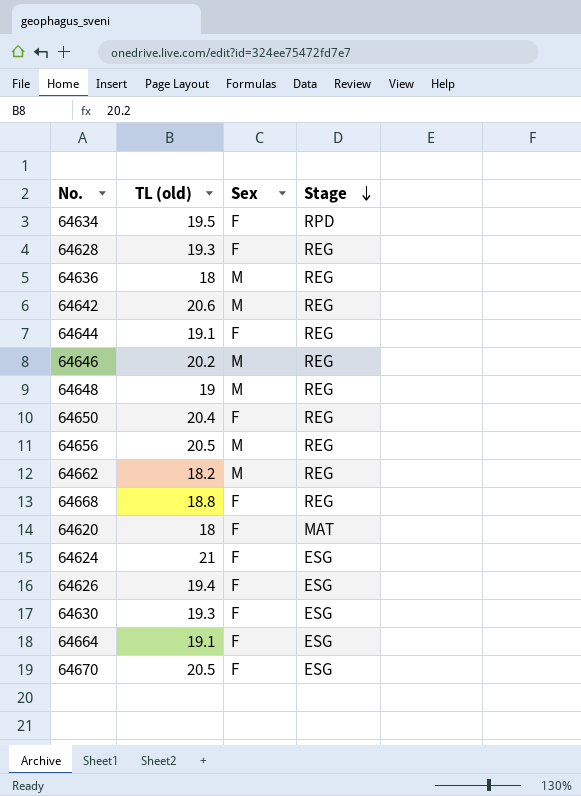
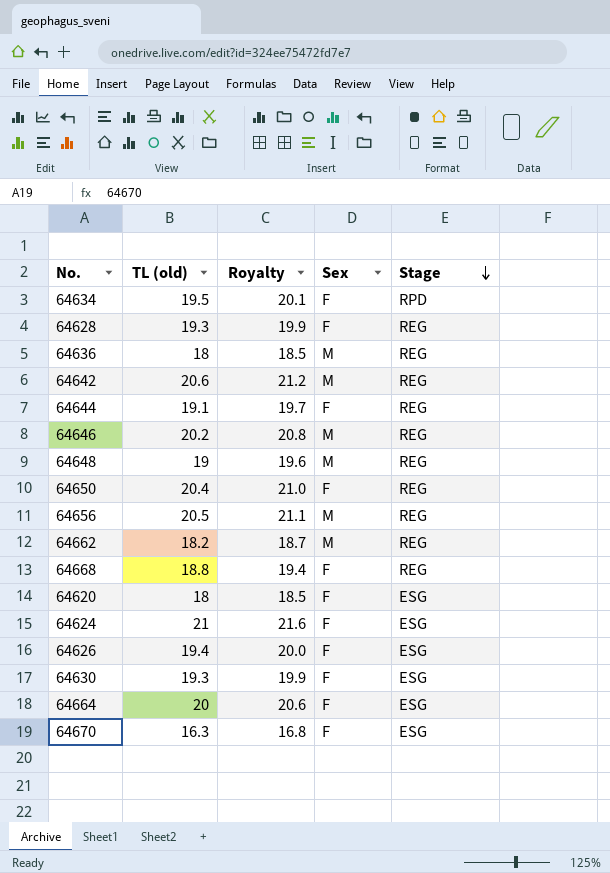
column Royalty | formula: none -> [TL (old)] * 1.03
64620 | Stage: MAT -> ESG
64664 | TL (old): 19.1 -> 20
64670 | TL (old): 20.5 -> 16.3

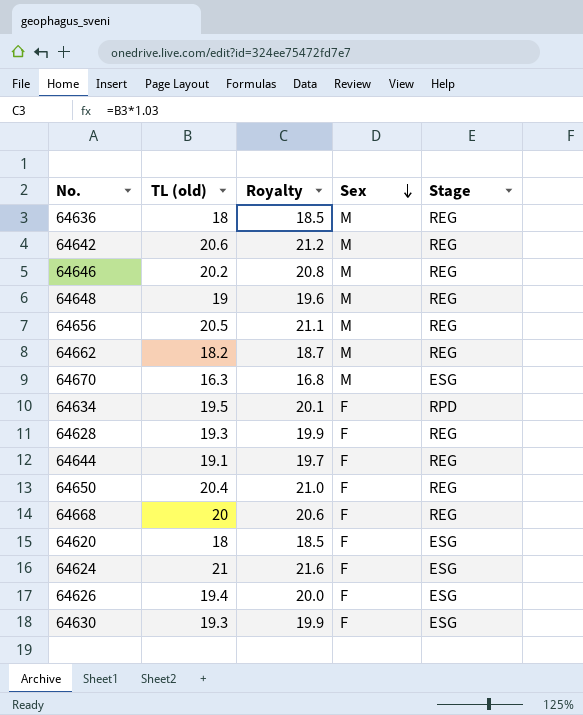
row order: Stage descending -> Sex descending
row 64664: 20 | 20.6 | F | ESG -> none
64670 | Sex: F -> M
64668 | TL (old): 18.8 -> 20
64668 | Royalty: 19.4 -> 20.6

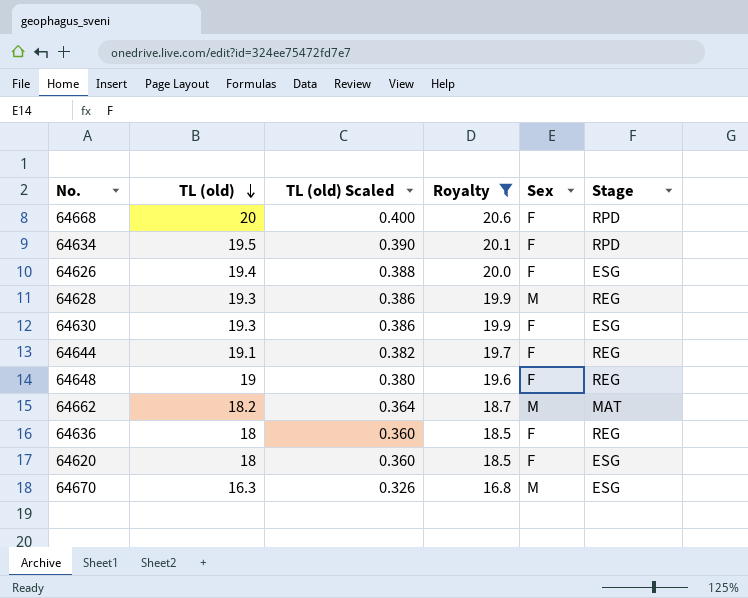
filter: none -> Royalty <= 20.6
row order: Sex descending -> TL (old) descending
column TL (old) Scaled | formula: none -> [TL (old)] * 0.02
64668 | Stage: REG -> RPD
64628 | Sex: F -> M
64648 | Sex: M -> F
64662 | Stage: REG -> MAT
64636 | Sex: M -> F

